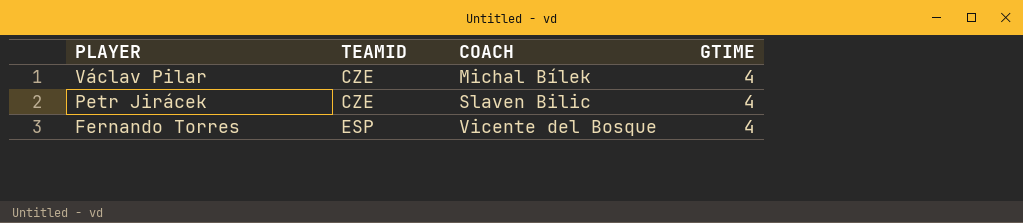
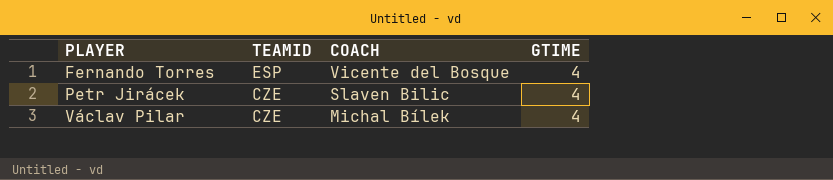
row order: PLAYER descending -> PLAYER ascending

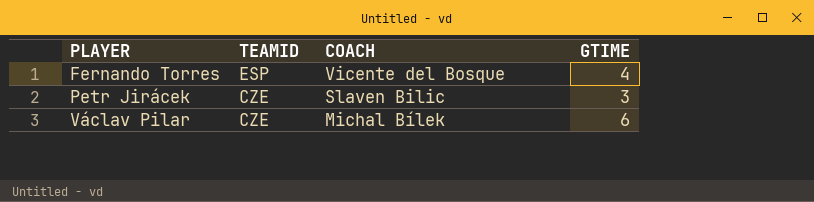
Petr Jirácek | GTIME: 4 -> 3
Václav Pilar | GTIME: 4 -> 6

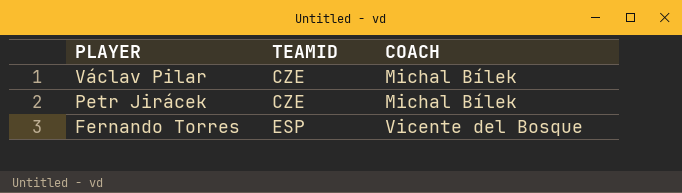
row order: PLAYER ascending -> PLAYER descending
column GTIME | position: 4 -> none
Petr Jirácek | COACH: Slaven Bilic -> Michal Bílek

